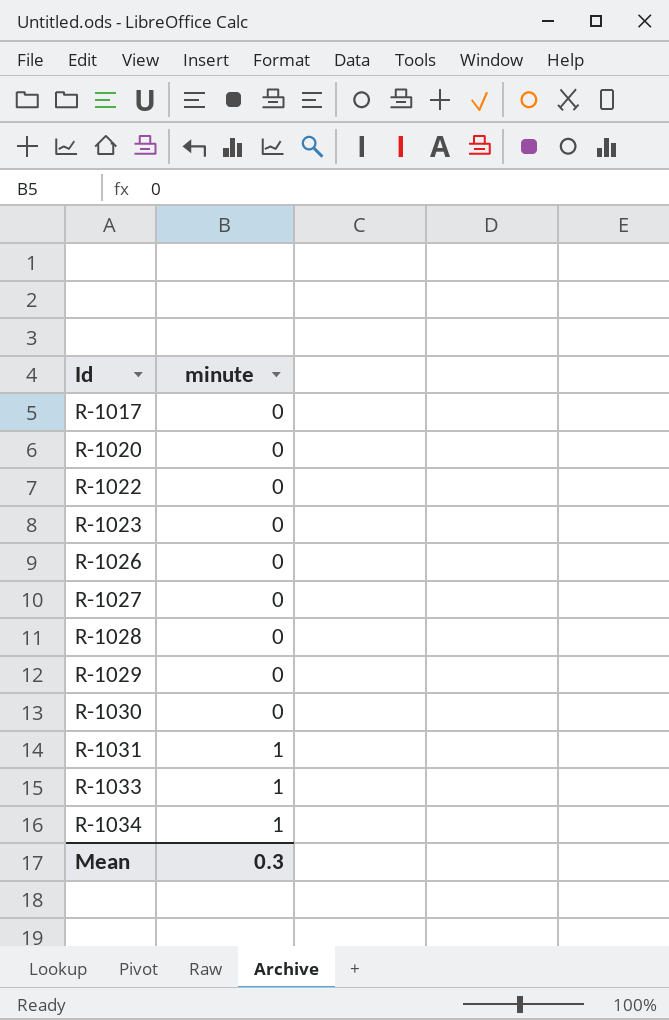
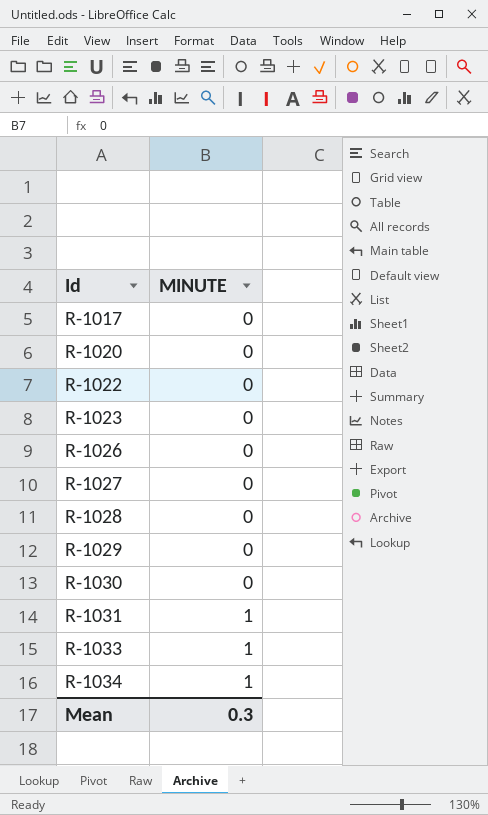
column name: minute -> MINUTE

